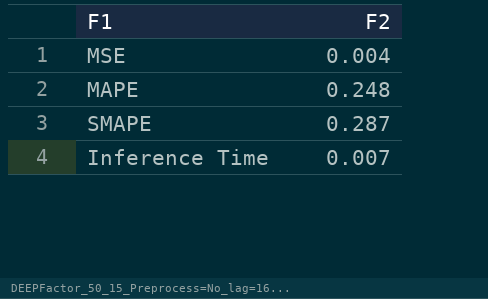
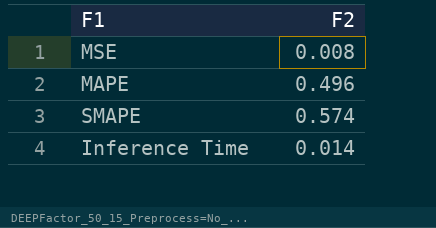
MSE | F2: 0.004 -> 0.008
MAPE | F2: 0.248 -> 0.496
SMAPE | F2: 0.287 -> 0.574
Inference Time | F2: 0.007 -> 0.014

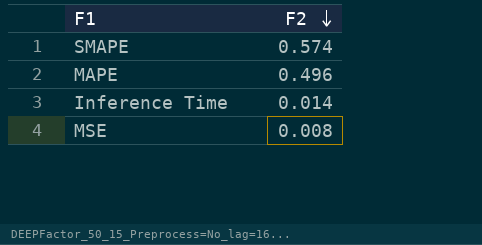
row order: none -> F2 descending

